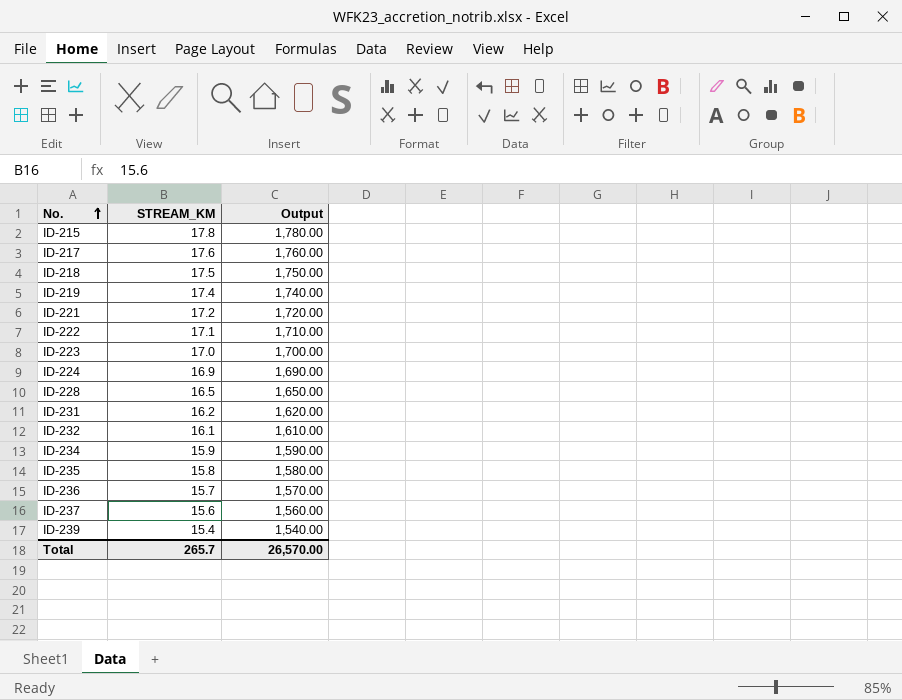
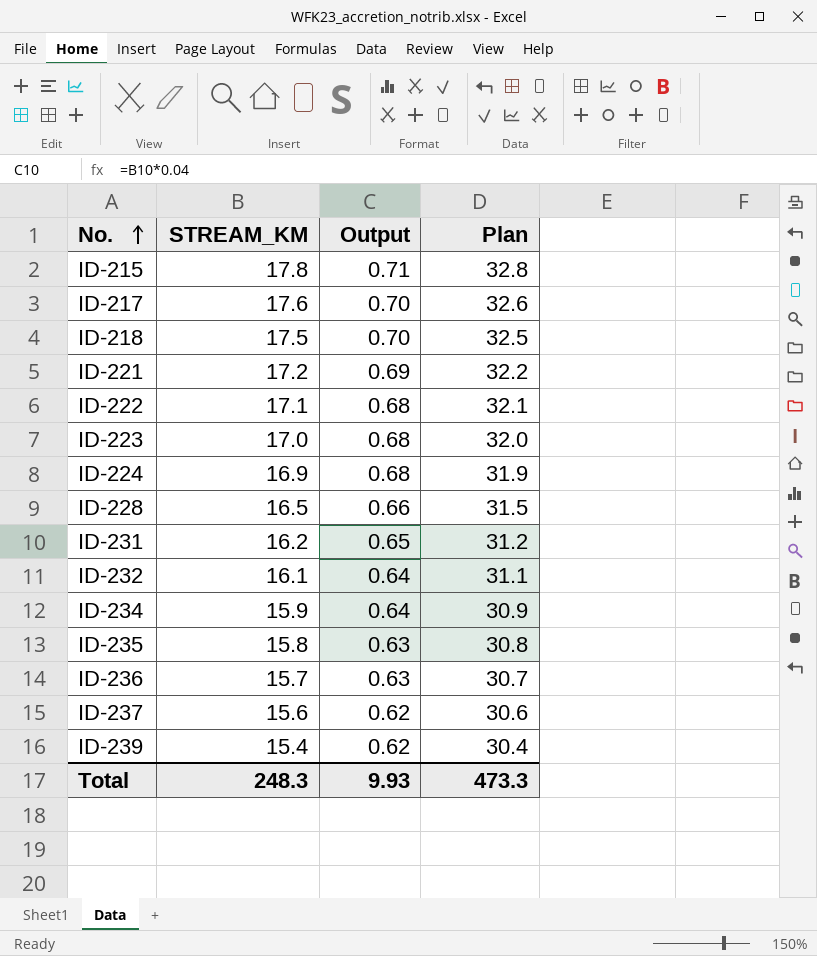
column Output | formula: [STREAM_KM] * 100 -> [STREAM_KM] * 0.04
column Plan | formula: none -> [STREAM_KM] + 15
row ID-219: 17.4 | 1,740.00 -> none
Total | STREAM_KM: 265.7 -> 248.3
Total | Output: 26,570.00 -> 9.93

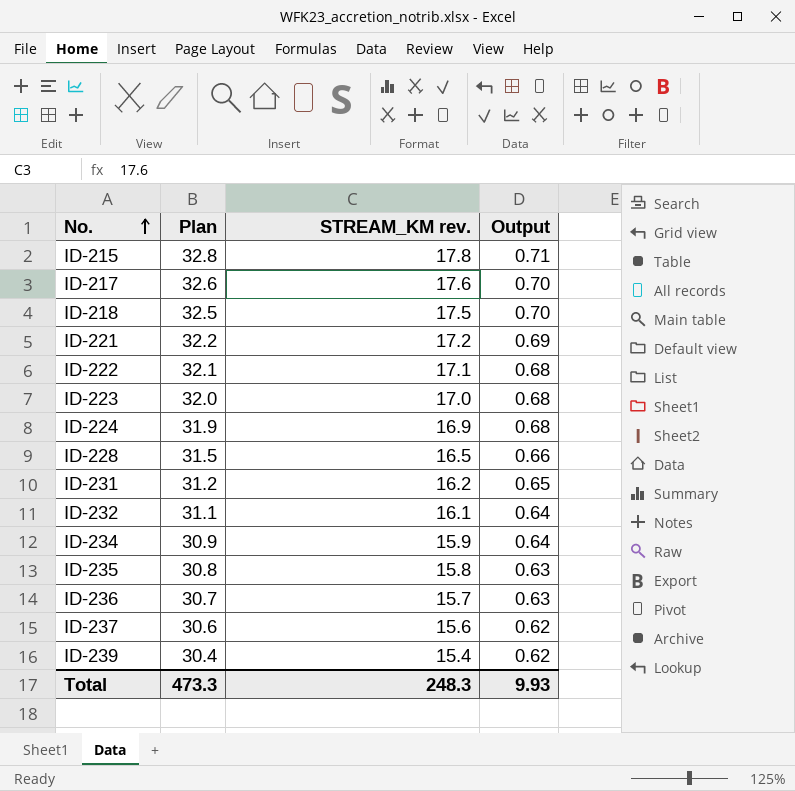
column Plan | position: 4 -> 2
column name: STREAM_KM -> STREAM_KM rev.

